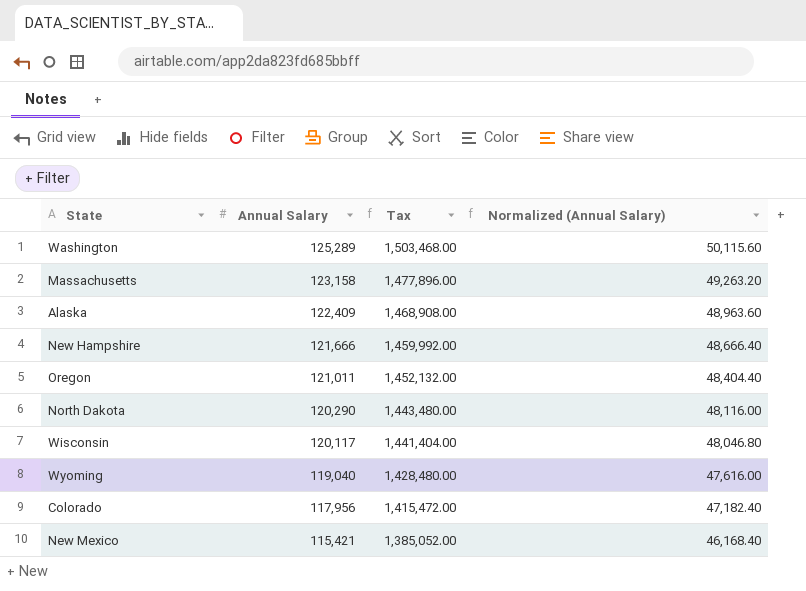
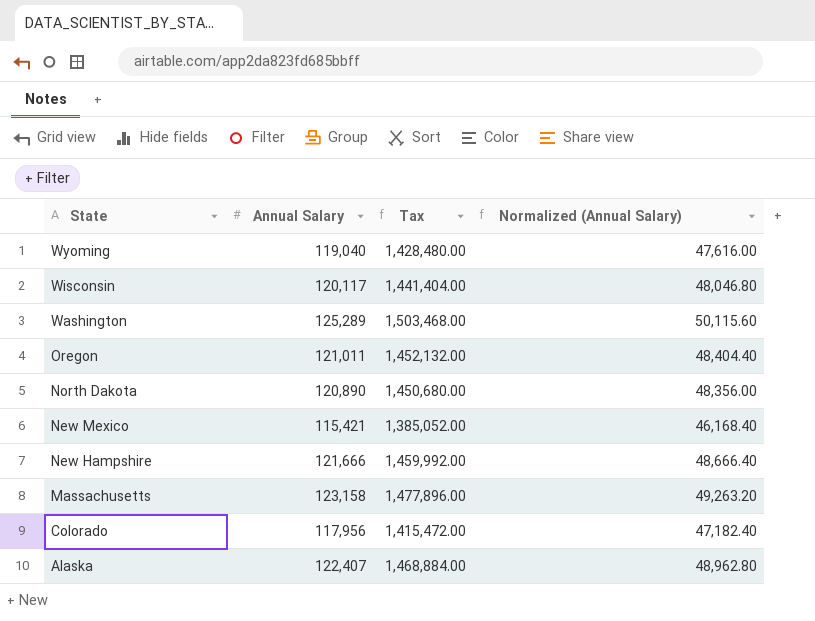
row order: Annual Salary descending -> State descending
North Dakota | Annual Salary: 120,290 -> 120,890
North Dakota | Tax: 1,443,480.00 -> 1,450,680.00
North Dakota | Normalized (Annual Salary): 48,116.00 -> 48,356.00
Alaska | Annual Salary: 122,409 -> 122,407
Alaska | Tax: 1,468,908.00 -> 1,468,884.00
Alaska | Normalized (Annual Salary): 48,963.60 -> 48,962.80

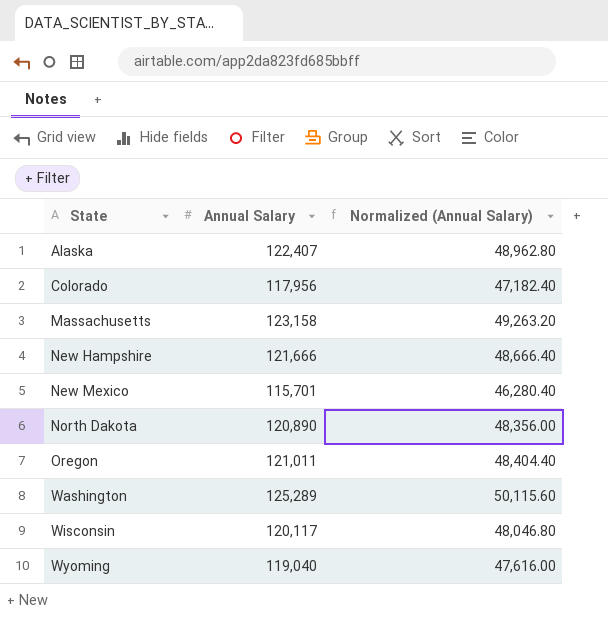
row order: State descending -> State ascending
column Tax | formula: [Annual Salary] * 12 -> none
New Mexico | Annual Salary: 115,421 -> 115,701
New Mexico | Normalized (Annual Salary): 46,168.40 -> 46,280.40

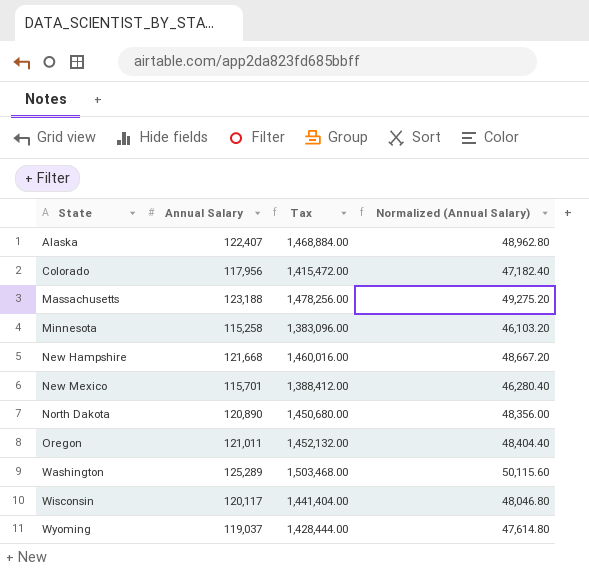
column Tax | formula: none -> [Annual Salary] * 12
Massachusetts | Annual Salary: 123,158 -> 123,188
Massachusetts | Normalized (Annual Salary): 49,263.20 -> 49,275.20
row Minnesota: none -> 115,258 | 1,383,096.00 | 46,103.20
New Hampshire | Annual Salary: 121,666 -> 121,668
New Hampshire | Normalized (Annual Salary): 48,666.40 -> 48,667.20
Wyoming | Annual Salary: 119,040 -> 119,037
Wyoming | Normalized (Annual Salary): 47,616.00 -> 47,614.80

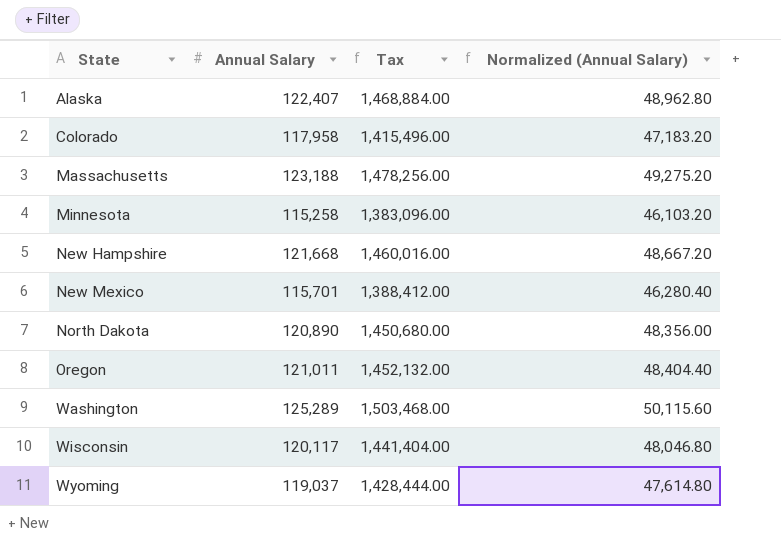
Colorado | Annual Salary: 117,956 -> 117,958
Colorado | Tax: 1,415,472.00 -> 1,415,496.00
Colorado | Normalized (Annual Salary): 47,182.40 -> 47,183.20

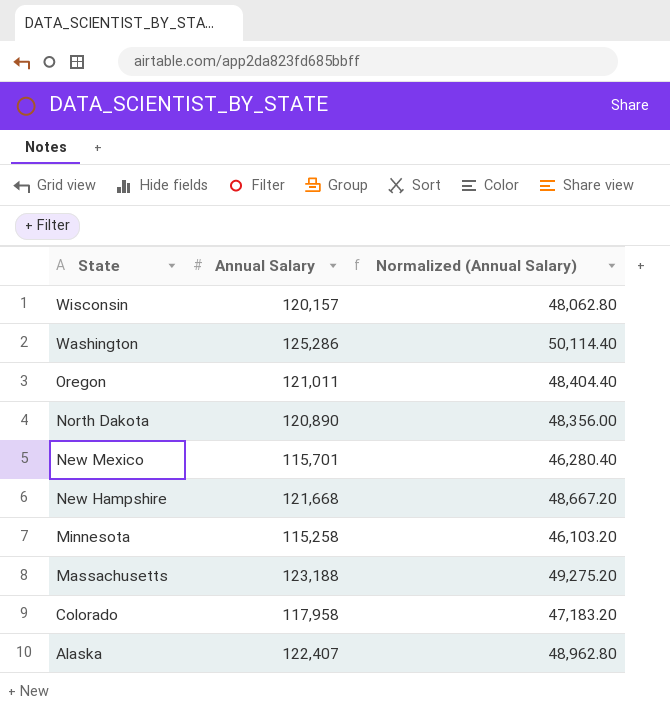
row order: State ascending -> State descending
column Tax | formula: [Annual Salary] * 12 -> none
row Wyoming: 119,037 | 1,428,444.00 | 47,614.80 -> none
Wisconsin | Annual Salary: 120,117 -> 120,157
Wisconsin | Normalized (Annual Salary): 48,046.80 -> 48,062.80
Washington | Annual Salary: 125,289 -> 125,286
Washington | Normalized (Annual Salary): 50,115.60 -> 50,114.40

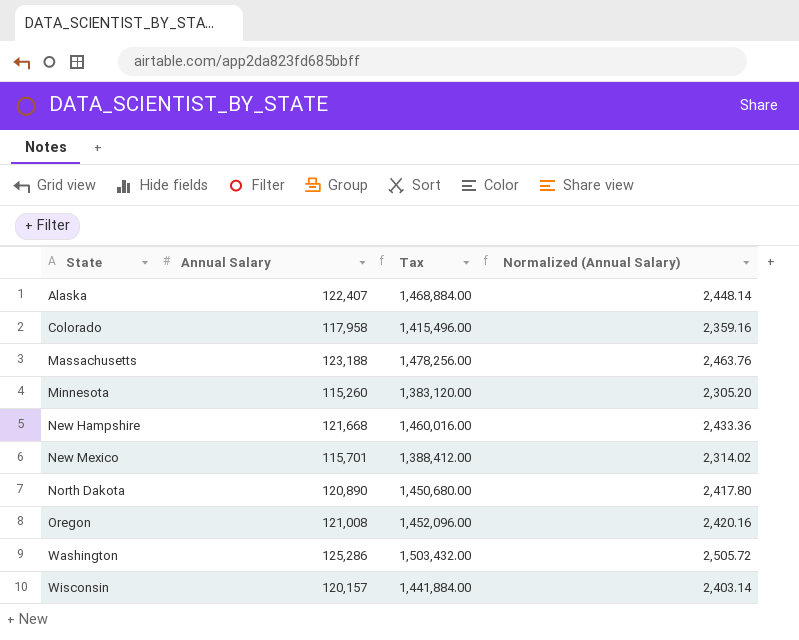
row order: State descending -> State ascending
column Tax | formula: none -> [Annual Salary] * 12
column Normalized (Annual Salary) | formula: [Annual Salary] * 0.4 -> [Annual Salary] * 0.02
Minnesota | Annual Salary: 115,258 -> 115,260
Oregon | Annual Salary: 121,011 -> 121,008

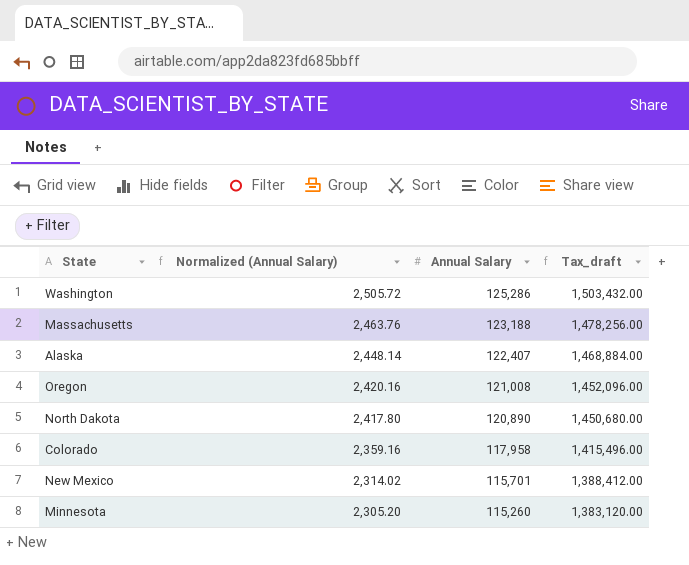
row order: State ascending -> Normalized (Annual Salary) descending
column Normalized (Annual Salary) | position: 4 -> 2
column name: Tax -> Tax_draft
row New Hampshire: 121,668 | 1,460,016.00 | 2,433.36 -> none
row Wisconsin: 120,157 | 1,441,884.00 | 2,403.14 -> none

